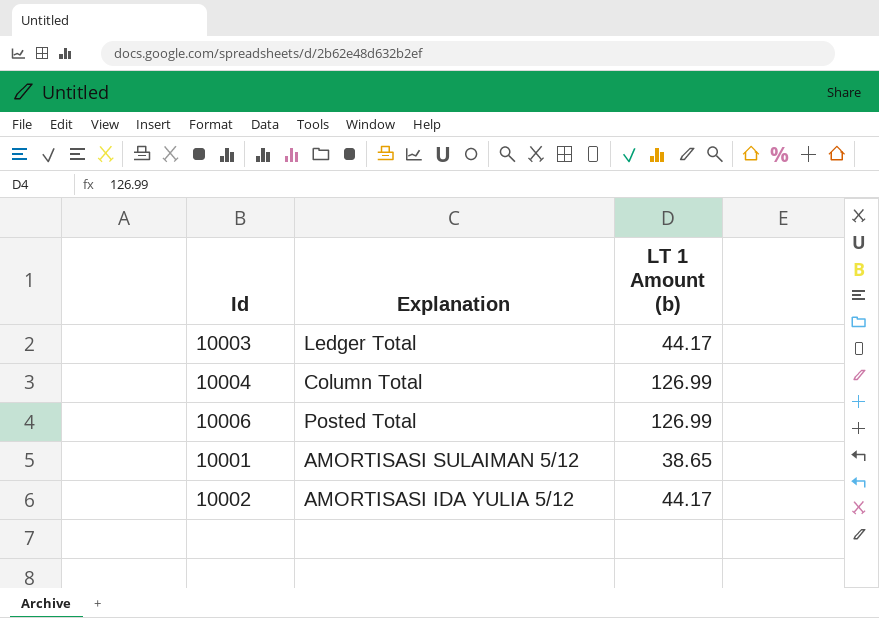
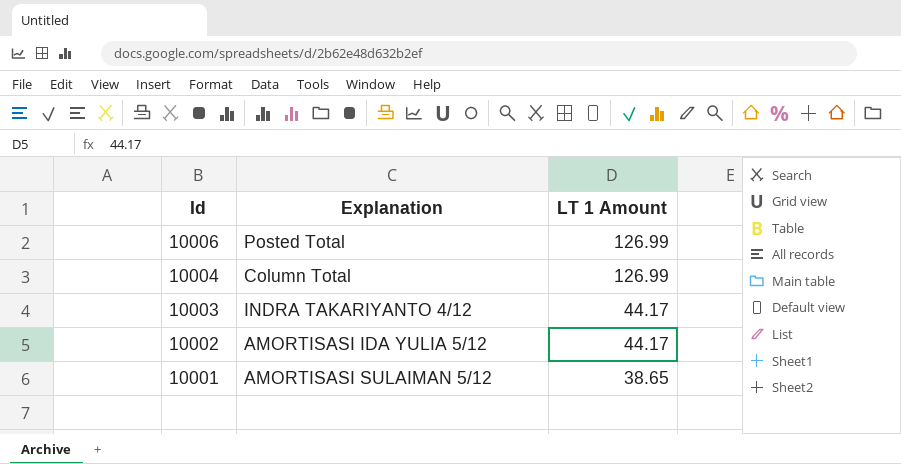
row order: none -> Id descending
column name: LT 1 Amount (b) -> LT 1 Amount
10003 | Explanation: Ledger Total -> INDRA TAKARIYANTO 4/12

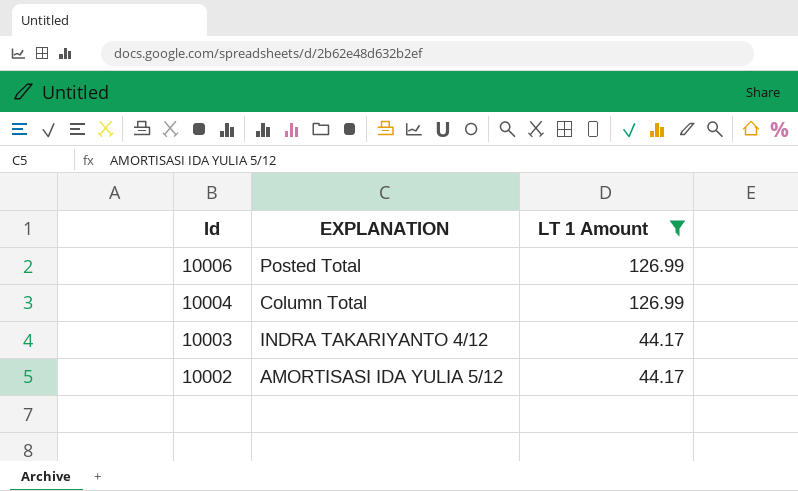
filter: none -> LT 1 Amount != 38.65
column name: Explanation -> EXPLANATION

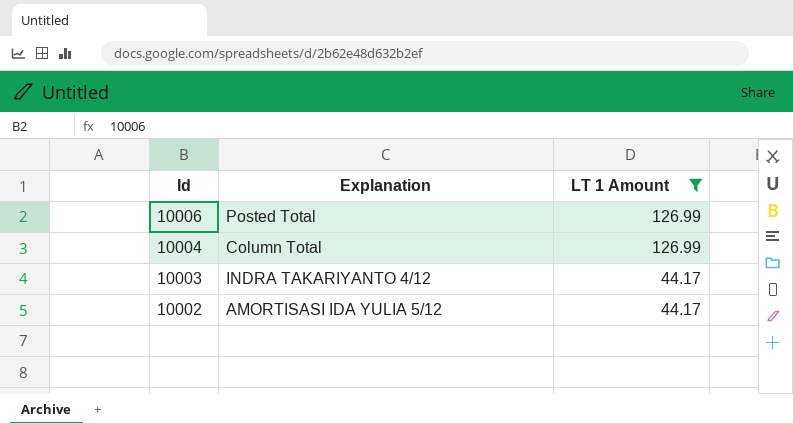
column name: EXPLANATION -> Explanation

